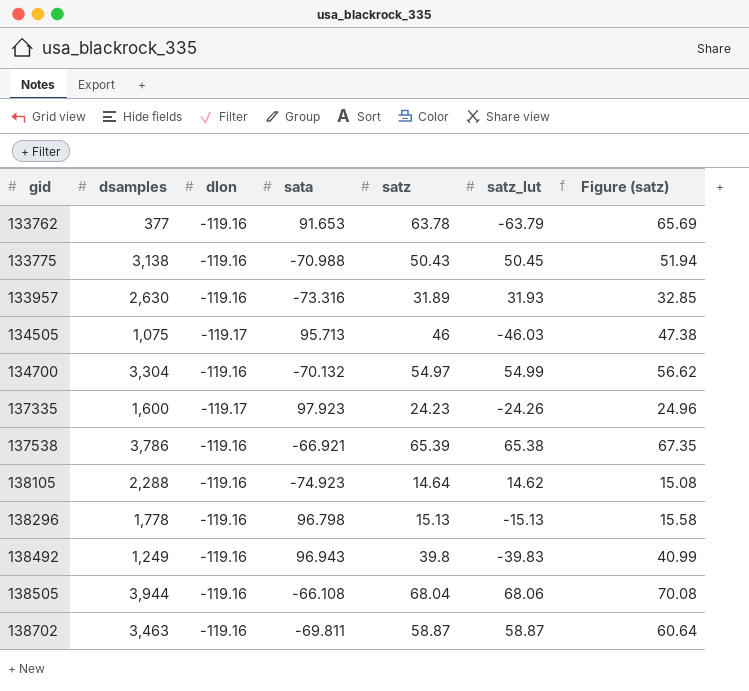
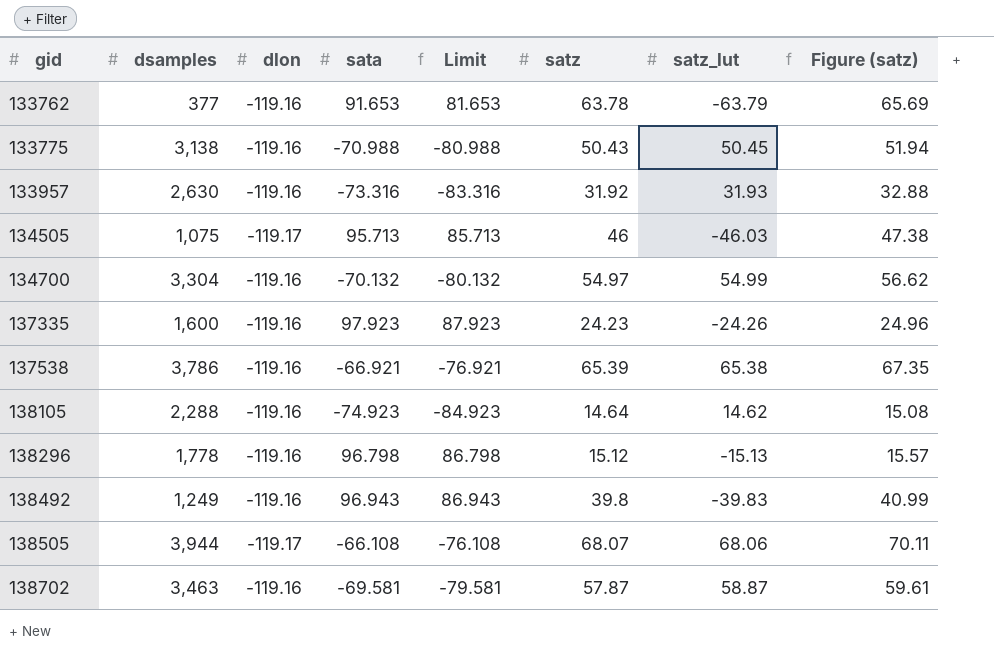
column Limit | formula: none -> [sata] - 10
133957 | satz: 31.89 -> 31.92
133957 | Figure (satz): 32.85 -> 32.88
137335 | dlon: -119.17 -> -119.16
138296 | satz: 15.13 -> 15.12
138296 | Figure (satz): 15.58 -> 15.57
138505 | dlon: -119.16 -> -119.17
138505 | satz: 68.04 -> 68.07
138505 | Figure (satz): 70.08 -> 70.11
138702 | sata: -69.811 -> -69.581
138702 | satz: 58.87 -> 57.87
138702 | Figure (satz): 60.64 -> 59.61

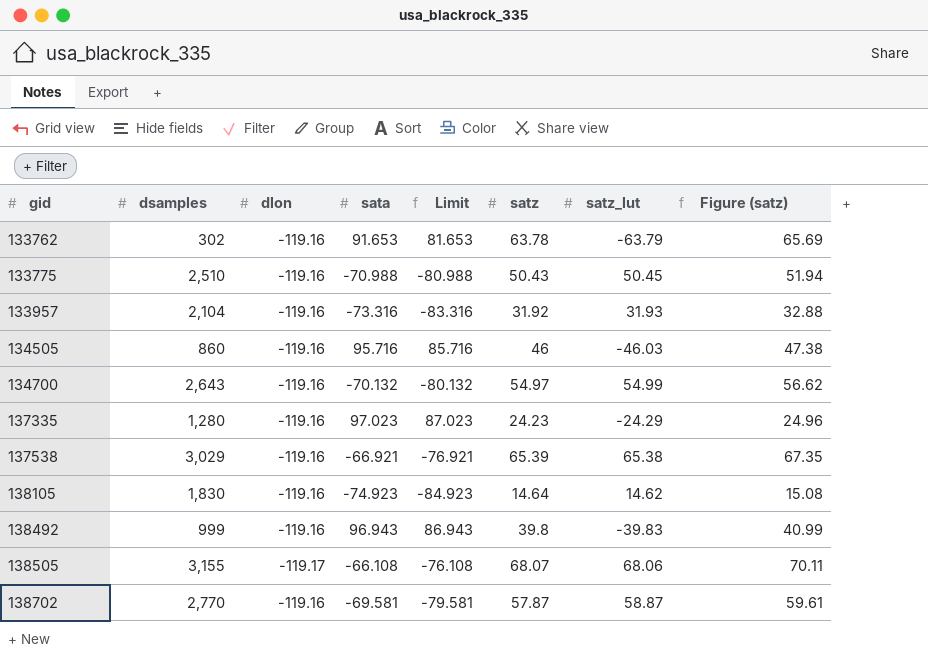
row 138296: 1,778 | -119.16 | 96.798 | 86.798 | 15.12 | -15.13 | 15.57 -> none
133762 | dsamples: 377 -> 302
133775 | dsamples: 3,138 -> 2,510
133957 | dsamples: 2,630 -> 2,104
134505 | dsamples: 1,075 -> 860
134505 | dlon: -119.17 -> -119.16
134505 | sata: 95.713 -> 95.716
134505 | Limit: 85.713 -> 85.716
134700 | dsamples: 3,304 -> 2,643
137335 | dsamples: 1,600 -> 1,280
137335 | sata: 97.923 -> 97.023
137335 | Limit: 87.923 -> 87.023
137335 | satz_lut: -24.26 -> -24.29
137538 | dsamples: 3,786 -> 3,029
138105 | dsamples: 2,288 -> 1,830
138492 | dsamples: 1,249 -> 999
138505 | dsamples: 3,944 -> 3,155
138702 | dsamples: 3,463 -> 2,770

